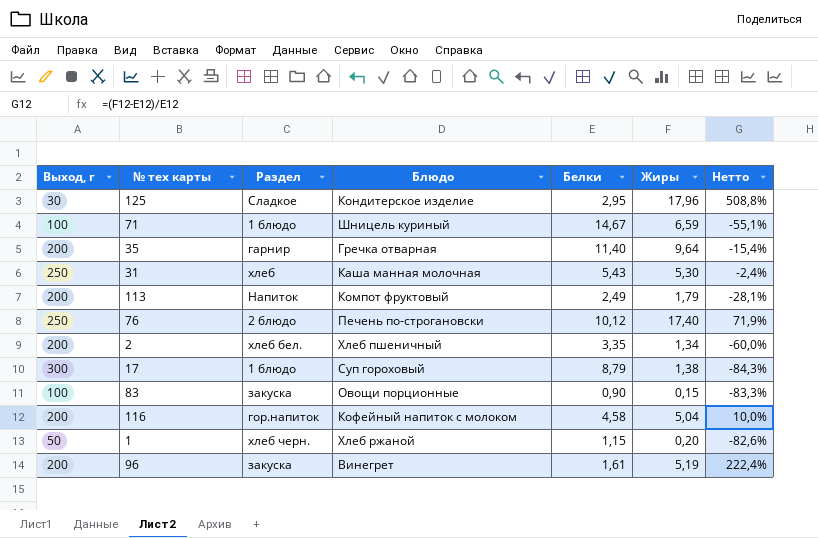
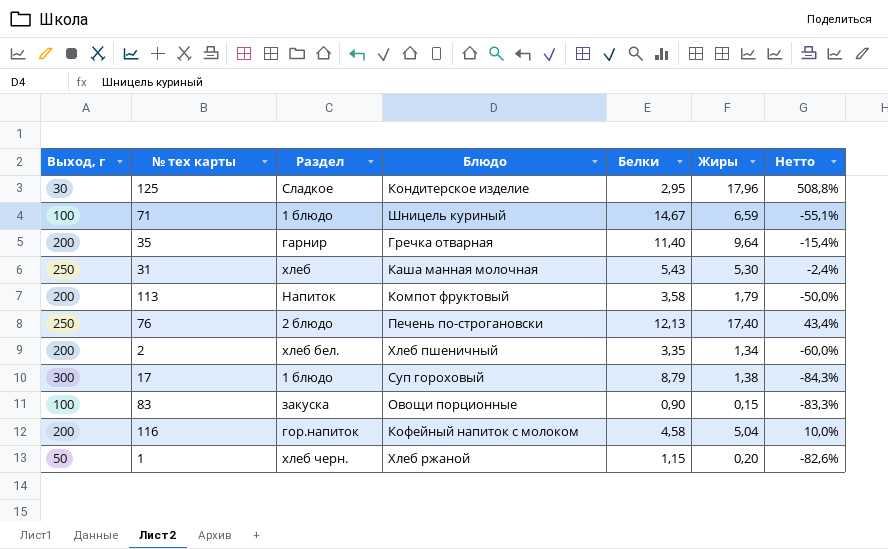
row 96: 200 | закуска | Винегрет | 1,61 | 5,19 | 222,4% -> none
113 | Белки: 2,49 -> 3,58
113 | Нетто: -28,1% -> -50,0%
76 | Белки: 10,12 -> 12,13
76 | Нетто: 71,9% -> 43,4%

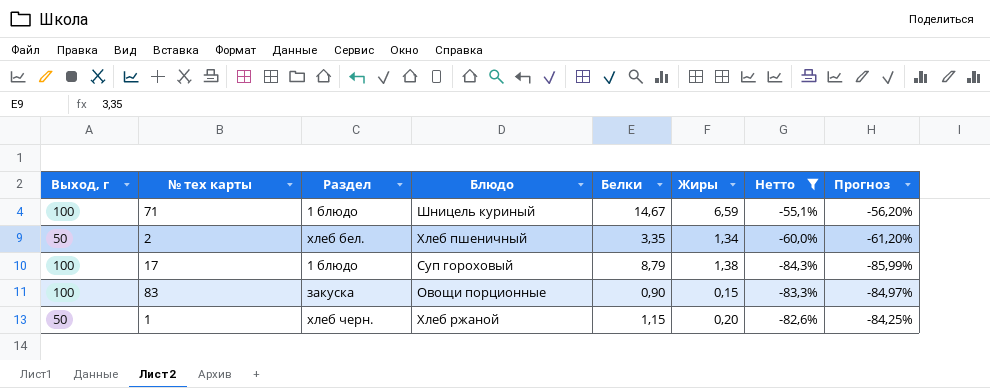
filter: none -> Нетто <= -55,1%
column Прогноз | formula: none -> [Нетто] * 1,02
2 | Выход, г: 200 -> 50
17 | Выход, г: 300 -> 100

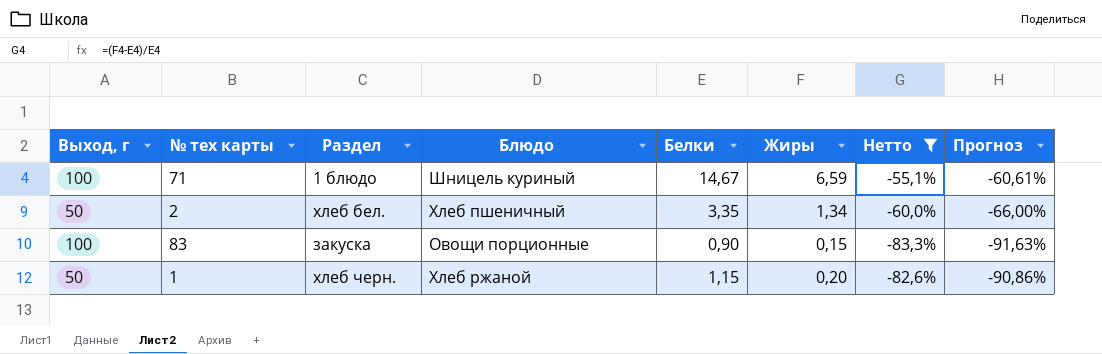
column Прогноз | formula: [Нетто] * 1,02 -> [Нетто] * 1,1
row 17: 100 | 1 блюдо | Суп гороховый | 8,79 | 1,38 | -84,3% | -85,99% -> none

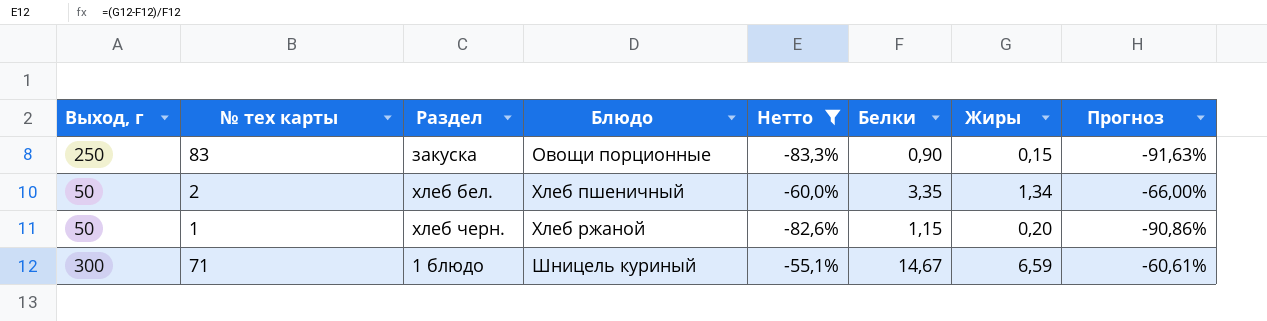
row order: none -> Блюдо ascending
column Нетто | position: 7 -> 5
83 | Выход, г: 100 -> 250
71 | Выход, г: 100 -> 300

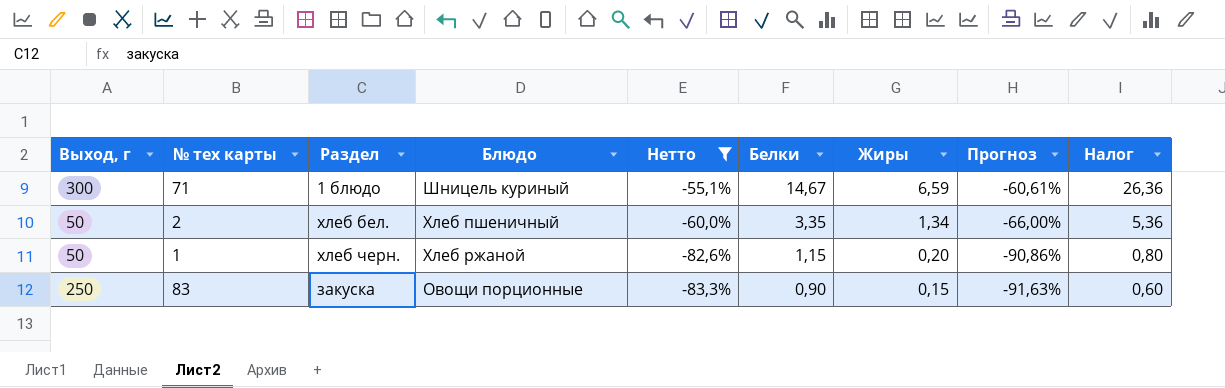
row order: Блюдо ascending -> Нетто descending
column Налог | formula: none -> [Жиры] * 4

